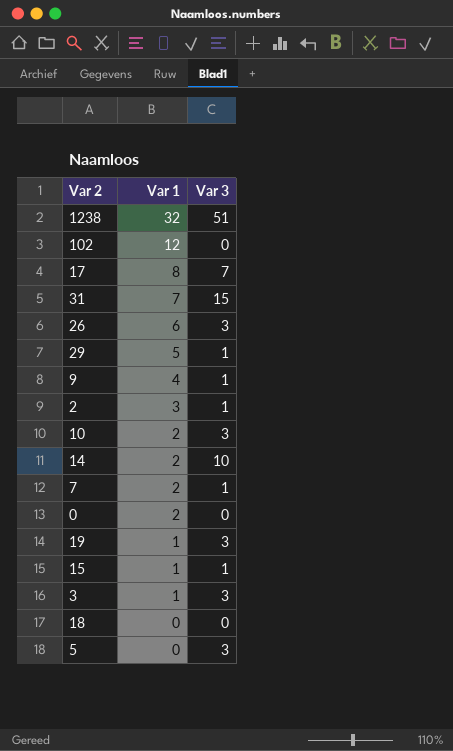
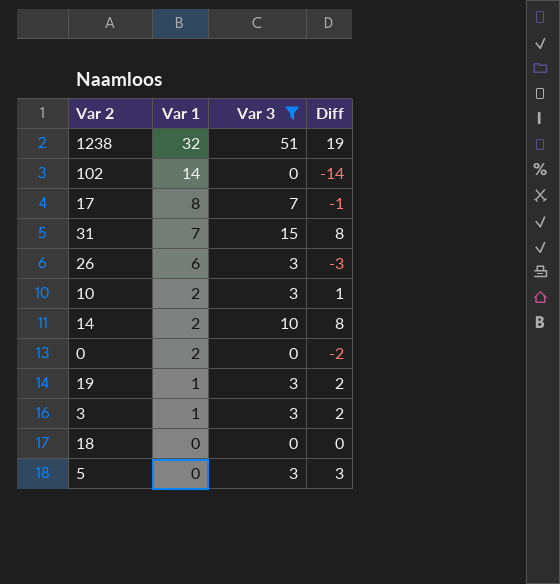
filter: none -> Var 3 != 1
column Diff | formula: none -> [Var 3] - [Var 1]
102 | Var 1: 12 -> 14

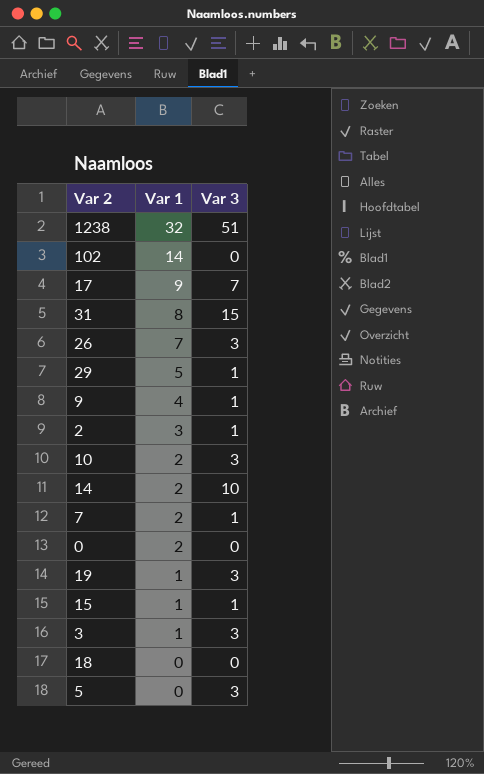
filter: Var 3 != 1 -> none
column Diff | formula: [Var 3] - [Var 1] -> none
17 | Var 1: 8 -> 9
31 | Var 1: 7 -> 8
26 | Var 1: 6 -> 7

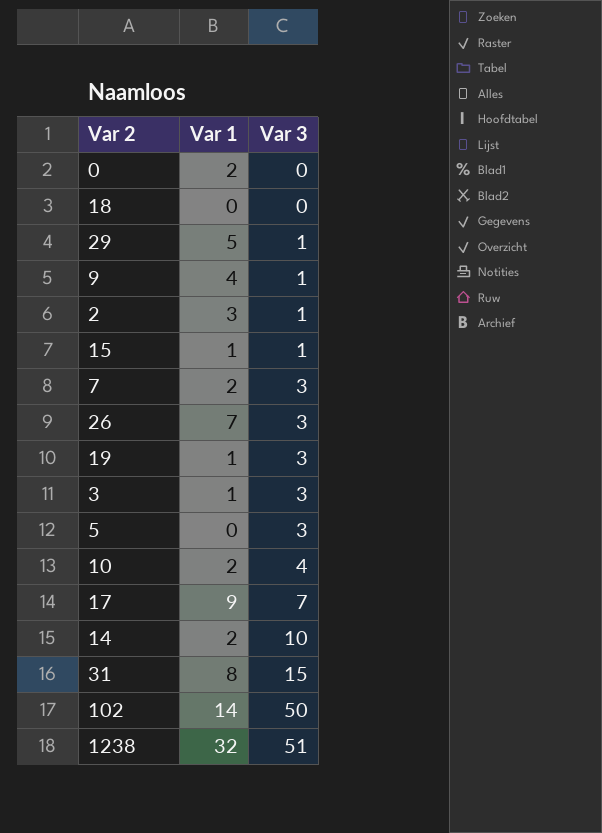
row order: Var 1 descending -> Var 3 ascending
7 | Var 3: 1 -> 3
10 | Var 3: 3 -> 4
102 | Var 3: 0 -> 50

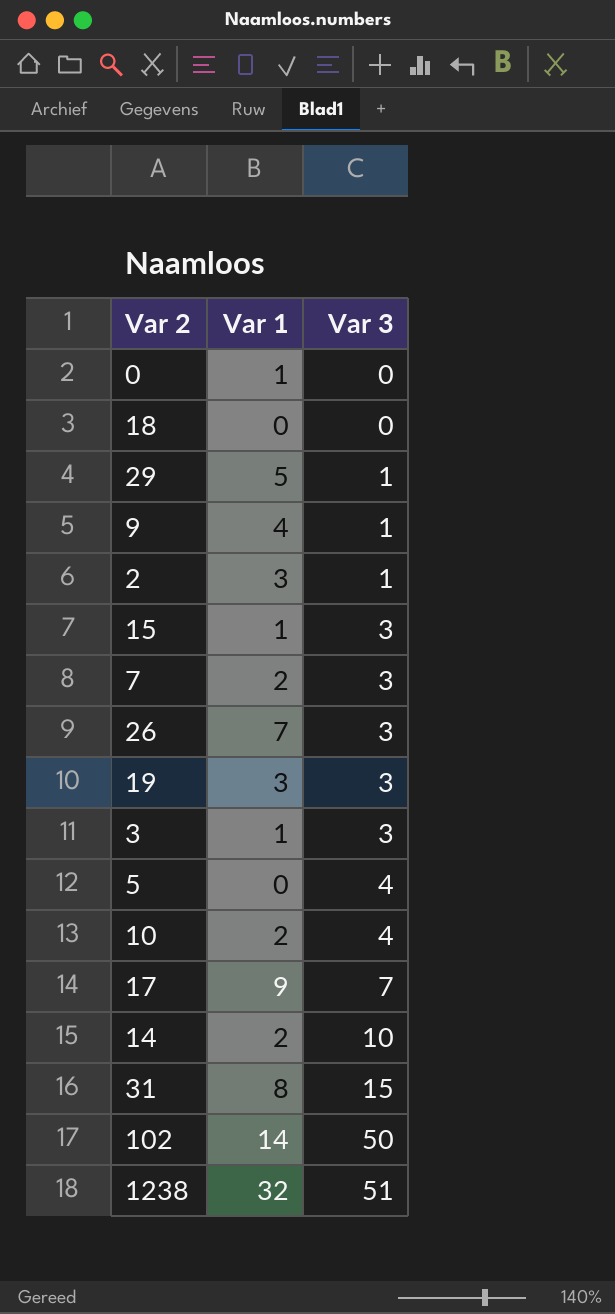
0 | Var 1: 2 -> 1
15 | Var 3: 1 -> 3
19 | Var 1: 1 -> 3
5 | Var 3: 3 -> 4

